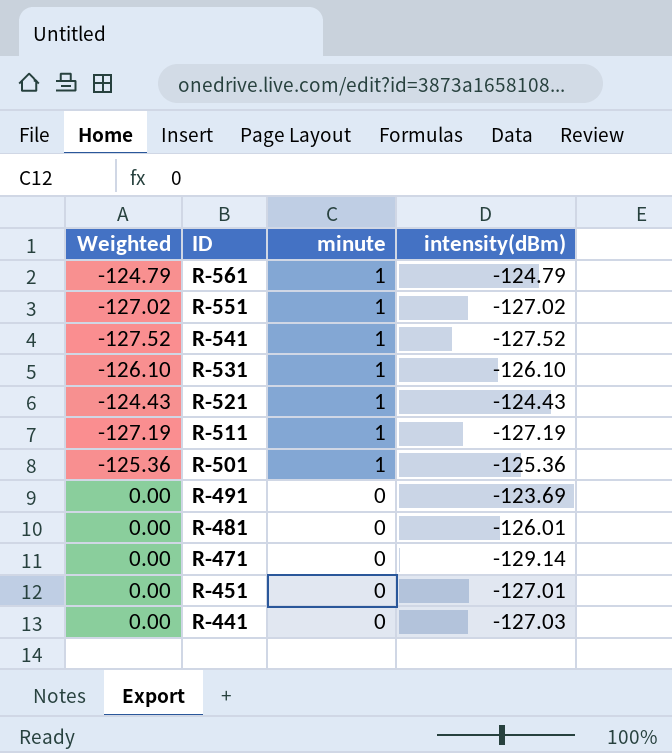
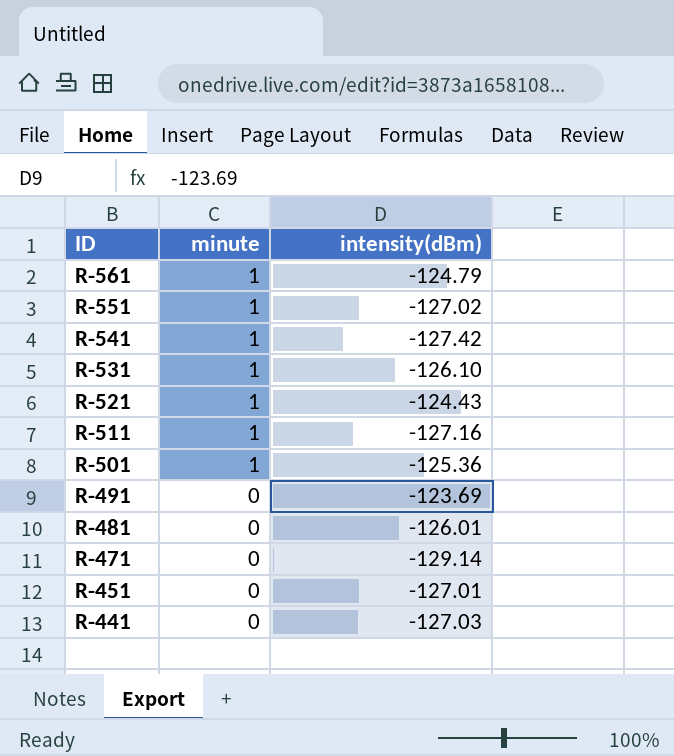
column Weighted | formula: [minute] * [intensity(dBm)] -> none
R-541 | intensity(dBm): -127.52 -> -127.42
R-511 | intensity(dBm): -127.19 -> -127.16

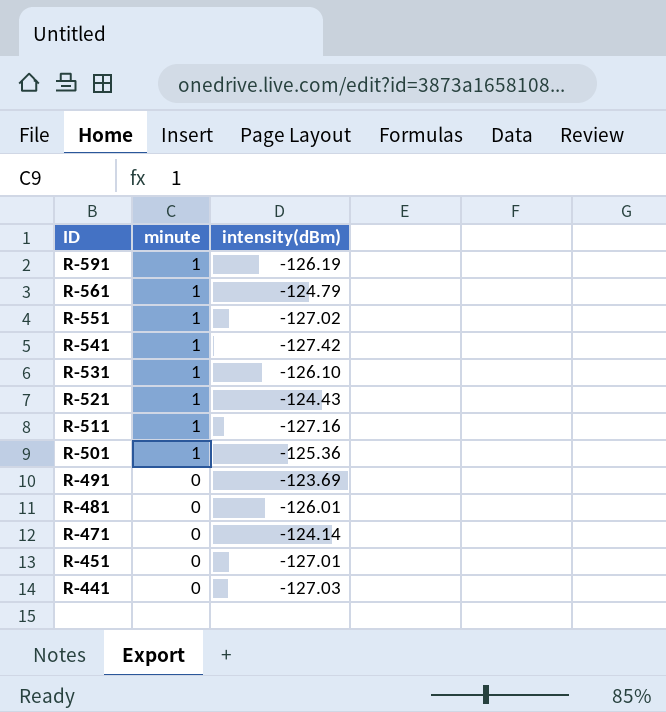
row R-591: none -> 1 | -126.19
R-471 | intensity(dBm): -129.14 -> -124.14

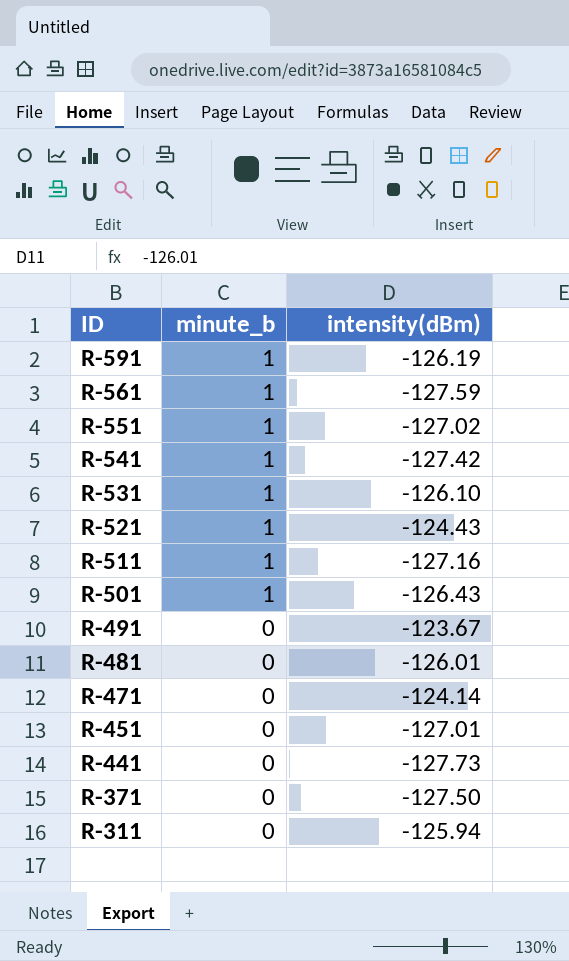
column name: minute -> minute_b
R-561 | intensity(dBm): -124.79 -> -127.59
R-501 | intensity(dBm): -125.36 -> -126.43
R-491 | intensity(dBm): -123.69 -> -123.67
R-441 | intensity(dBm): -127.03 -> -127.73
row R-371: none -> 0 | -127.50
row R-311: none -> 0 | -125.94

